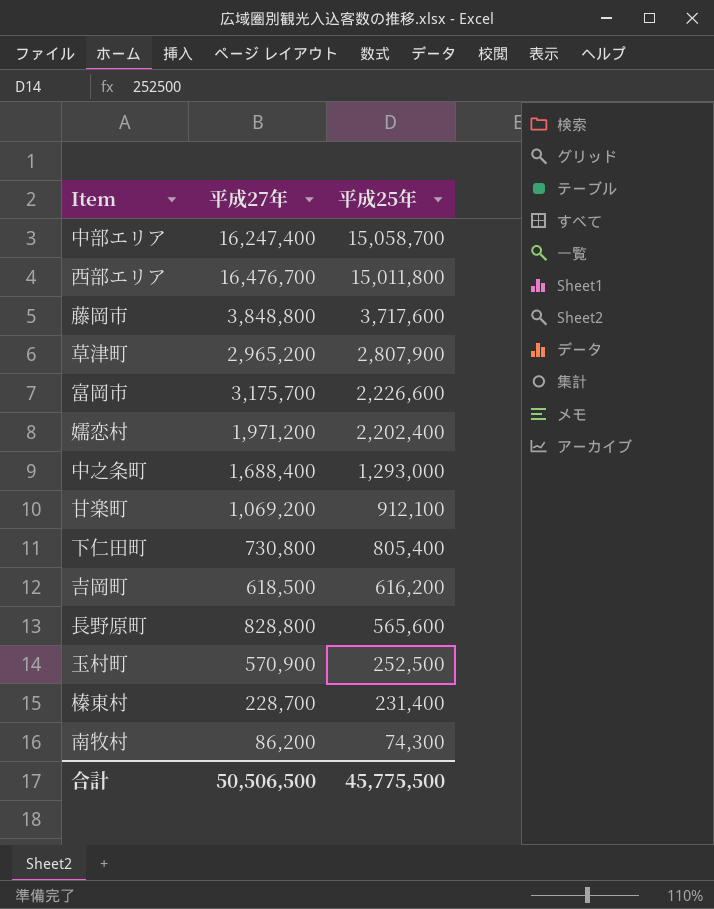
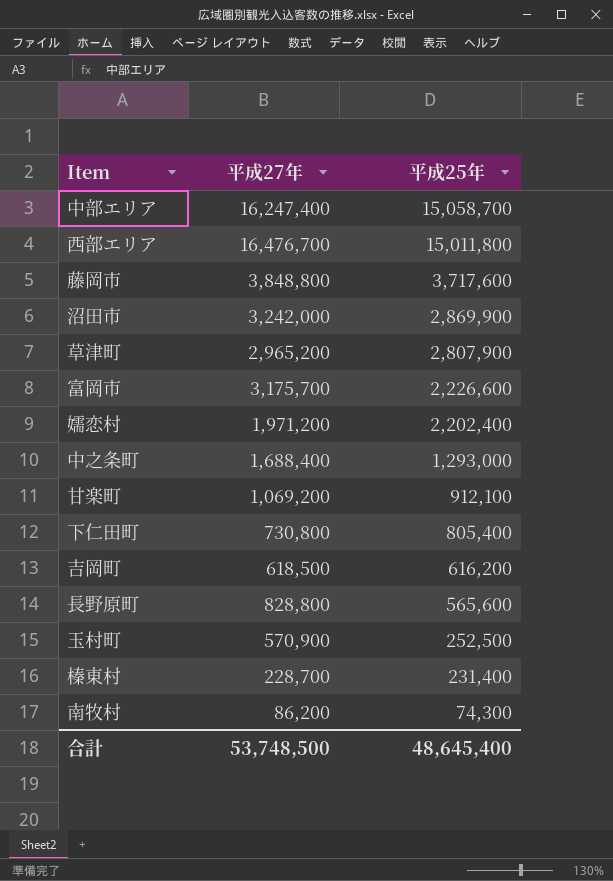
row 沼田市: none -> 3,242,000 | 2,869,900
合計 | 平成27年: 50,506,500 -> 53,748,500
合計 | 平成25年: 45,775,500 -> 48,645,400

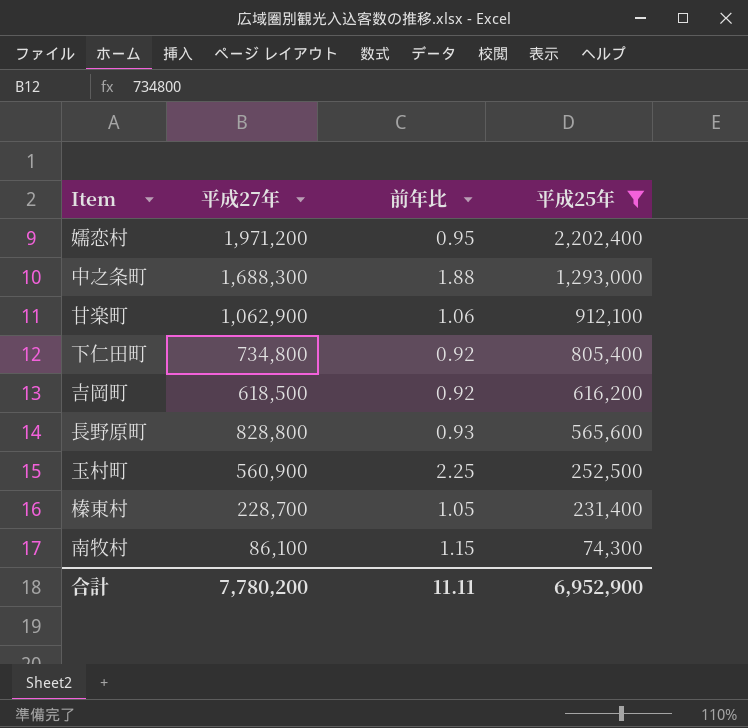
filter: none -> 平成25年 <= 2,202,400
column 前年比 | position: none -> 3
中之条町 | 平成27年: 1,688,400 -> 1,688,300
甘楽町 | 平成27年: 1,069,200 -> 1,062,900
下仁田町 | 平成27年: 730,800 -> 734,800
玉村町 | 平成27年: 570,900 -> 560,900
南牧村 | 平成27年: 86,200 -> 86,100
合計 | 平成27年: 53,748,500 -> 7,780,200
合計 | 平成25年: 48,645,400 -> 6,952,900

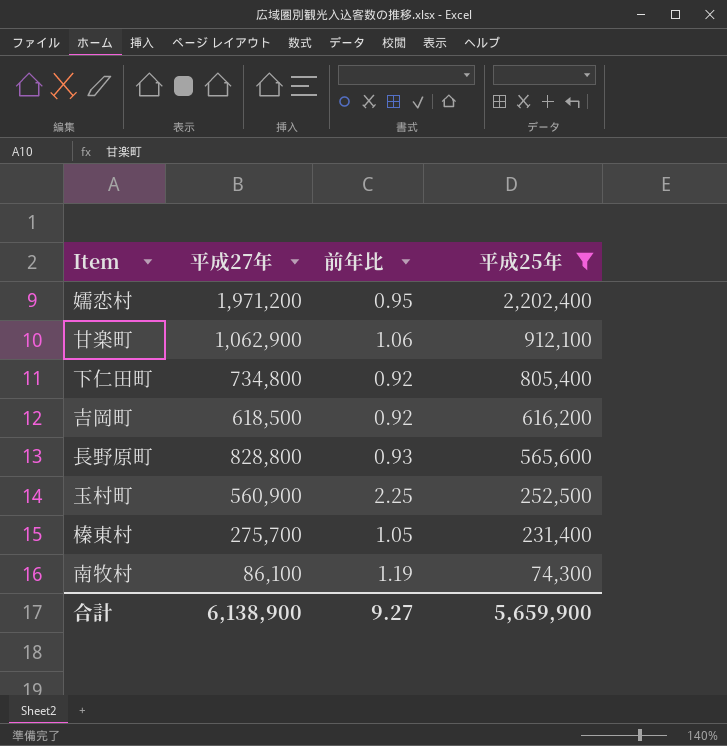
row 中之条町: 1,688,300 | 1.88 | 1,293,000 -> none
榛東村 | 平成27年: 228,700 -> 275,700
南牧村 | 前年比: 1.15 -> 1.19
合計 | 平成27年: 7,780,200 -> 6,138,900
合計 | 前年比: 11.11 -> 9.27
合計 | 平成25年: 6,952,900 -> 5,659,900

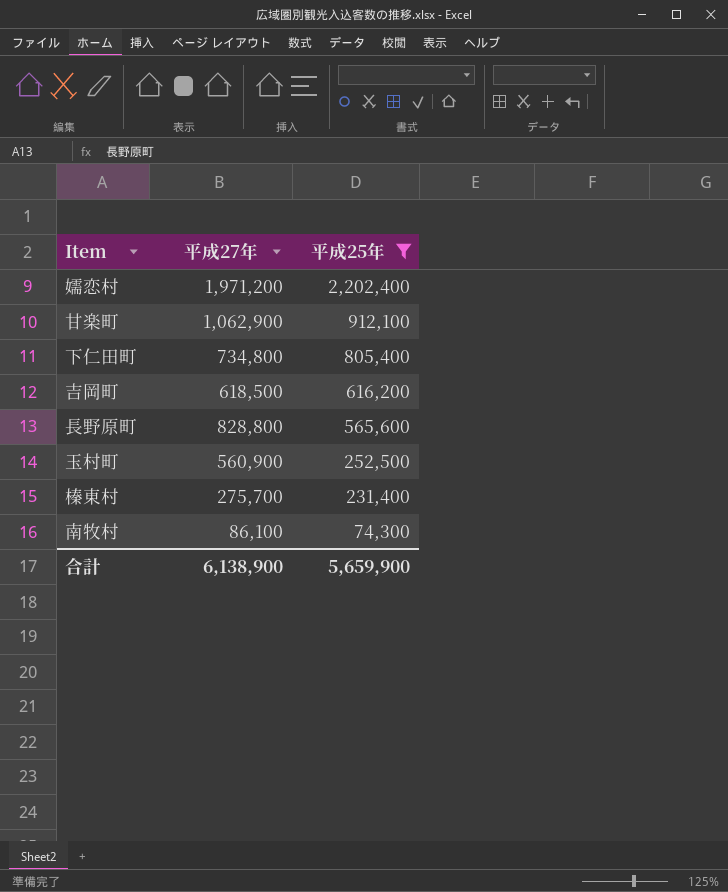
column 前年比 | position: 3 -> none

